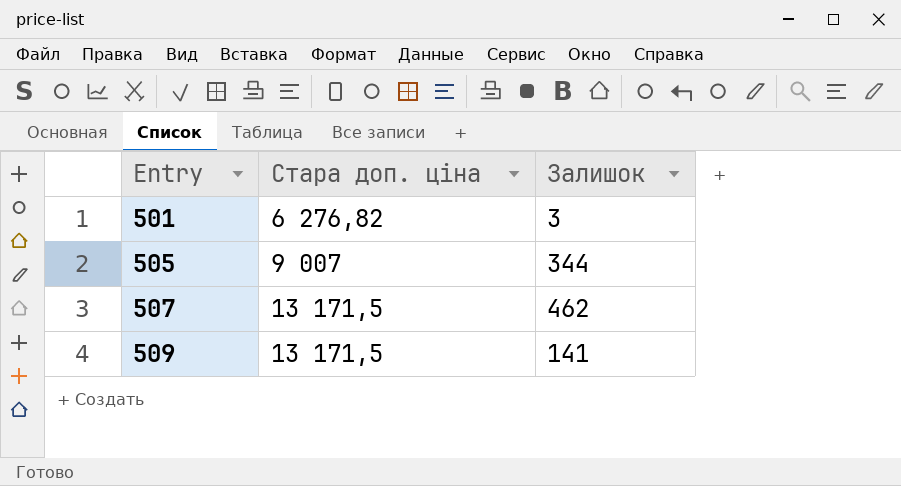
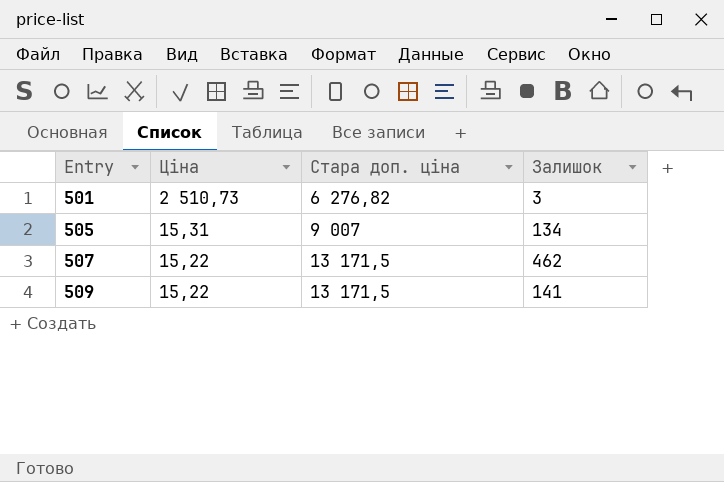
column Ціна | position: none -> 2
505 | Залишок: 344 -> 134

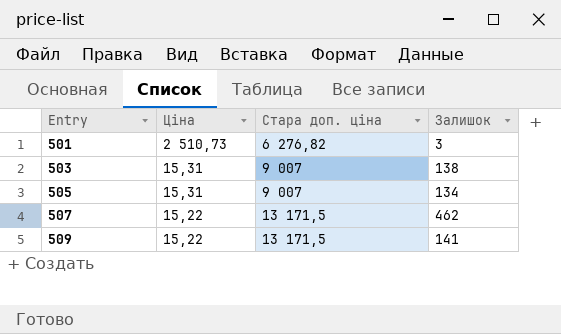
row 503: none -> 15,31 | 9 007 | 138

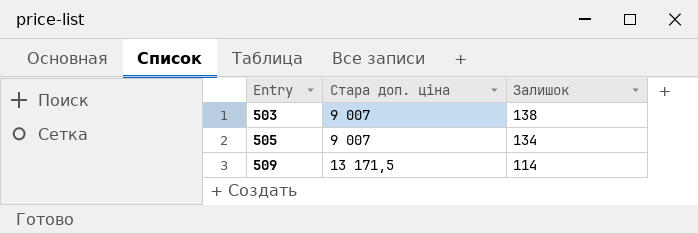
column Ціна | position: 2 -> none
row 501: 2 510,73 | 6 276,82 | 3 -> none
row 507: 15,22 | 13 171,5 | 462 -> none
509 | Залишок: 141 -> 114

